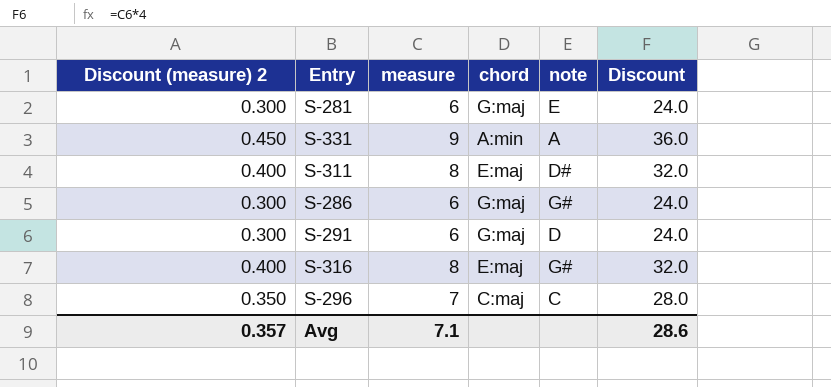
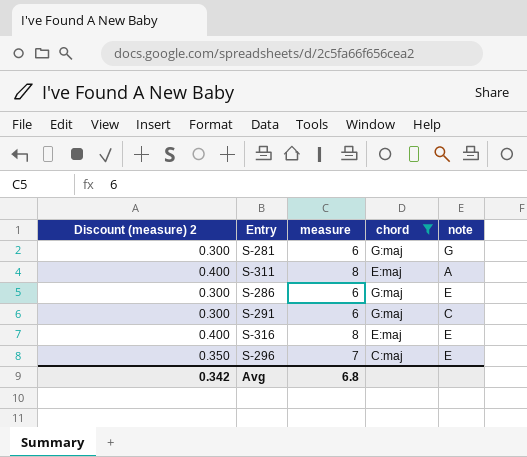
filter: none -> chord != A:min
column Discount | formula: [measure] * 4 -> none
S-281 | note: E -> G
S-311 | note: D# -> A
S-286 | note: G# -> E
S-291 | note: D -> C
S-316 | note: G# -> E
S-296 | note: C -> E
Avg | Discount (measure) 2: 0.357 -> 0.342
Avg | measure: 7.1 -> 6.8

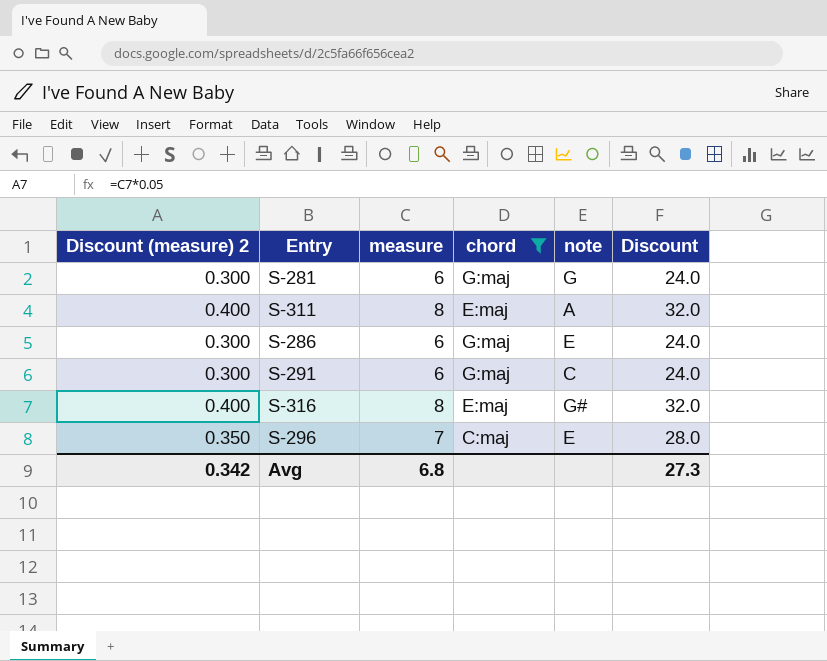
column Discount | formula: none -> [measure] * 4
S-316 | note: E -> G#

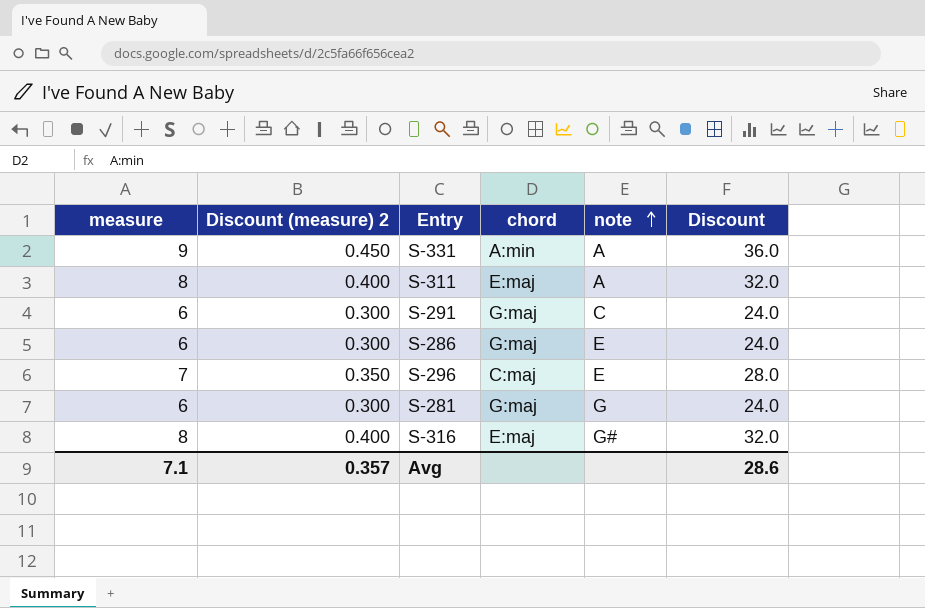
filter: chord != A:min -> none
row order: none -> note ascending
column measure | position: 3 -> 1
Avg | measure: 6.8 -> 7.1
Avg | Discount (measure) 2: 0.342 -> 0.357
Avg | Discount: 27.3 -> 28.6

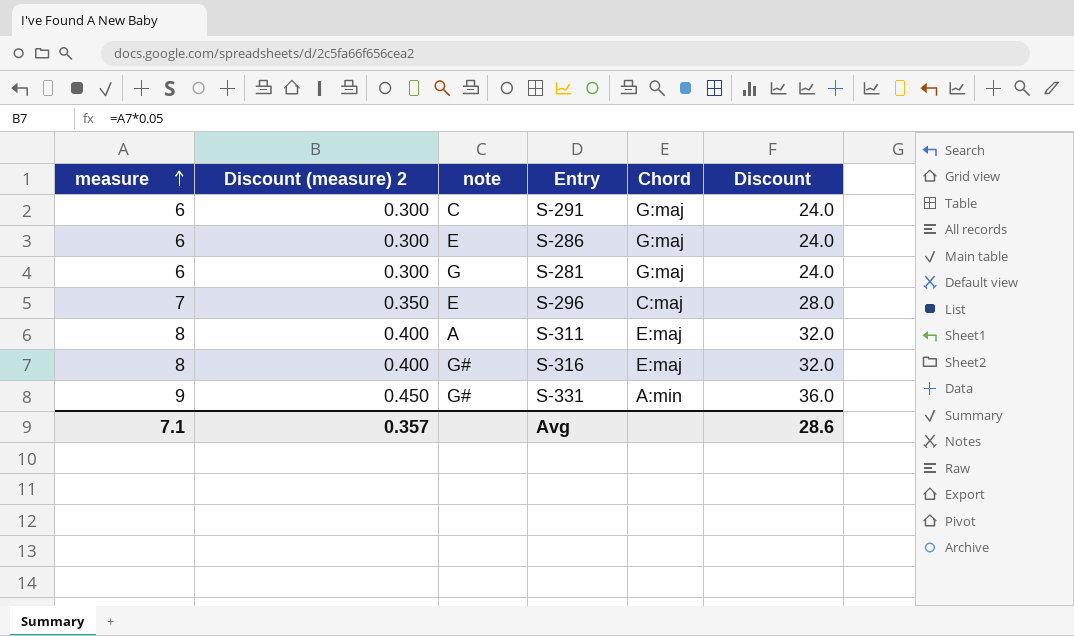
row order: note ascending -> measure ascending
column note | position: 5 -> 3
column name: chord -> Chord
S-331 | note: A -> G#

